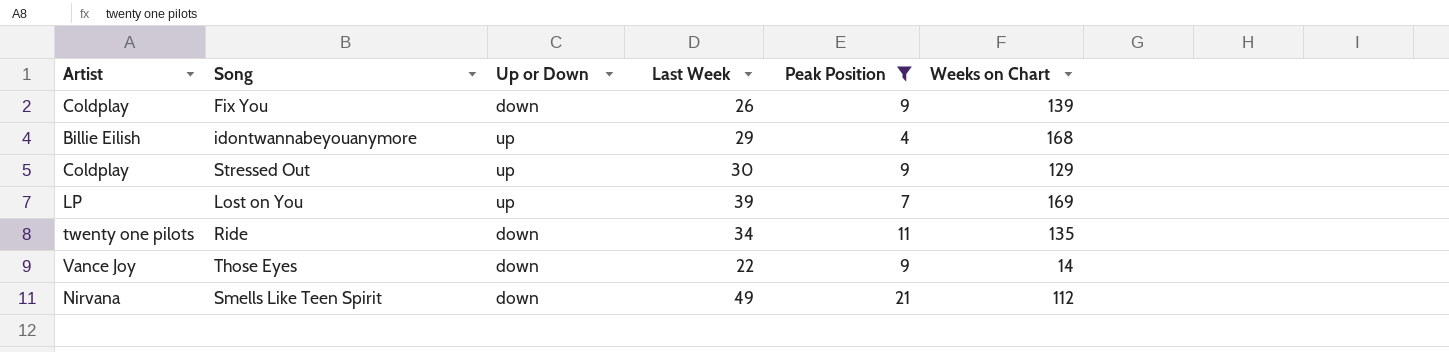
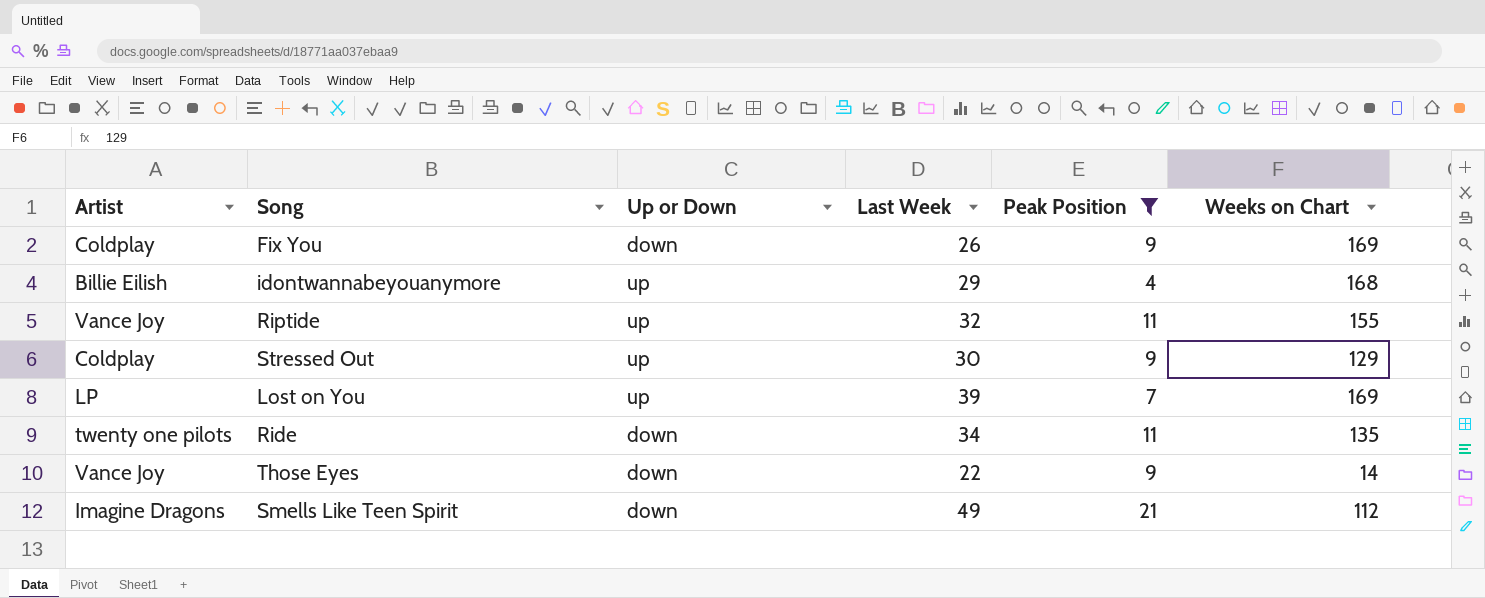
Fix You | Weeks on Chart: 139 -> 169
row Riptide: none -> Vance Joy | up | 32 | 11 | 155
Smells Like Teen Spirit | Artist: Nirvana -> Imagine Dragons

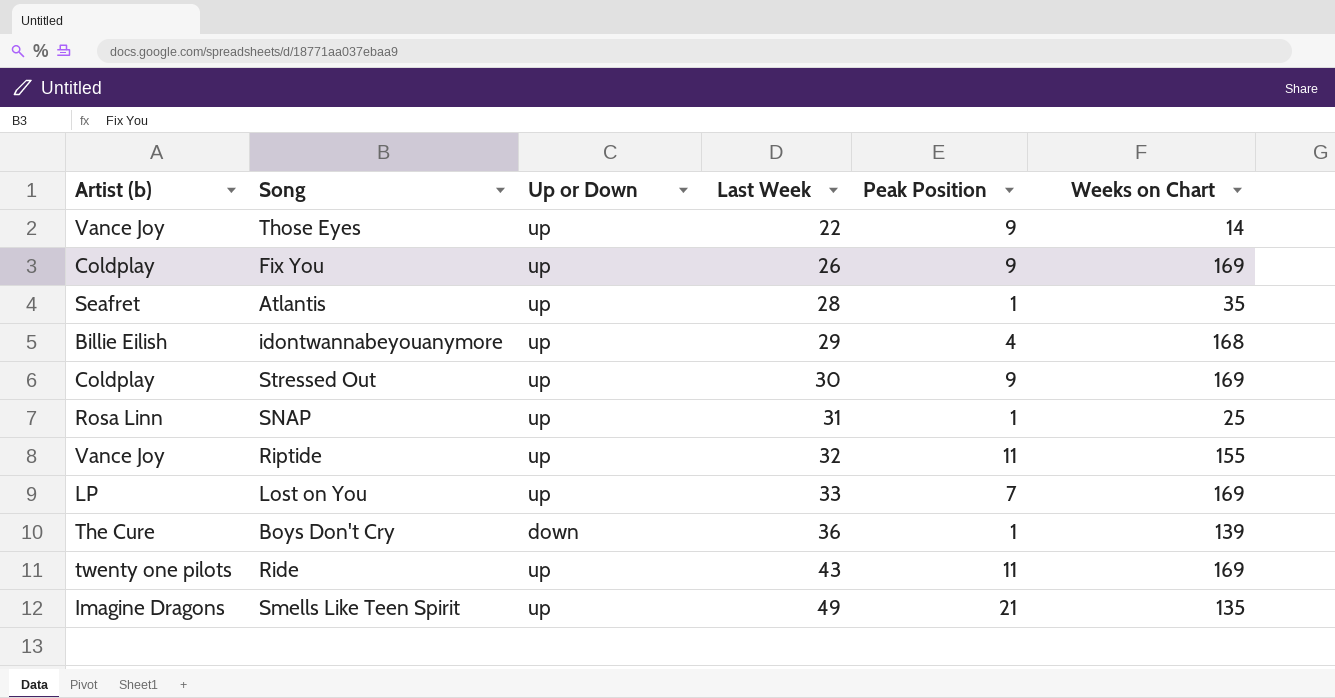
filter: Peak Position != 1 -> none
row order: none -> Last Week ascending
column name: Artist -> Artist (b)
Those Eyes | Up or Down: down -> up
Fix You | Up or Down: down -> up
Stressed Out | Weeks on Chart: 129 -> 169
Lost on You | Last Week: 39 -> 33
Ride | Up or Down: down -> up
Ride | Last Week: 34 -> 43
Ride | Weeks on Chart: 135 -> 169
Smells Like Teen Spirit | Up or Down: down -> up
Smells Like Teen Spirit | Weeks on Chart: 112 -> 135

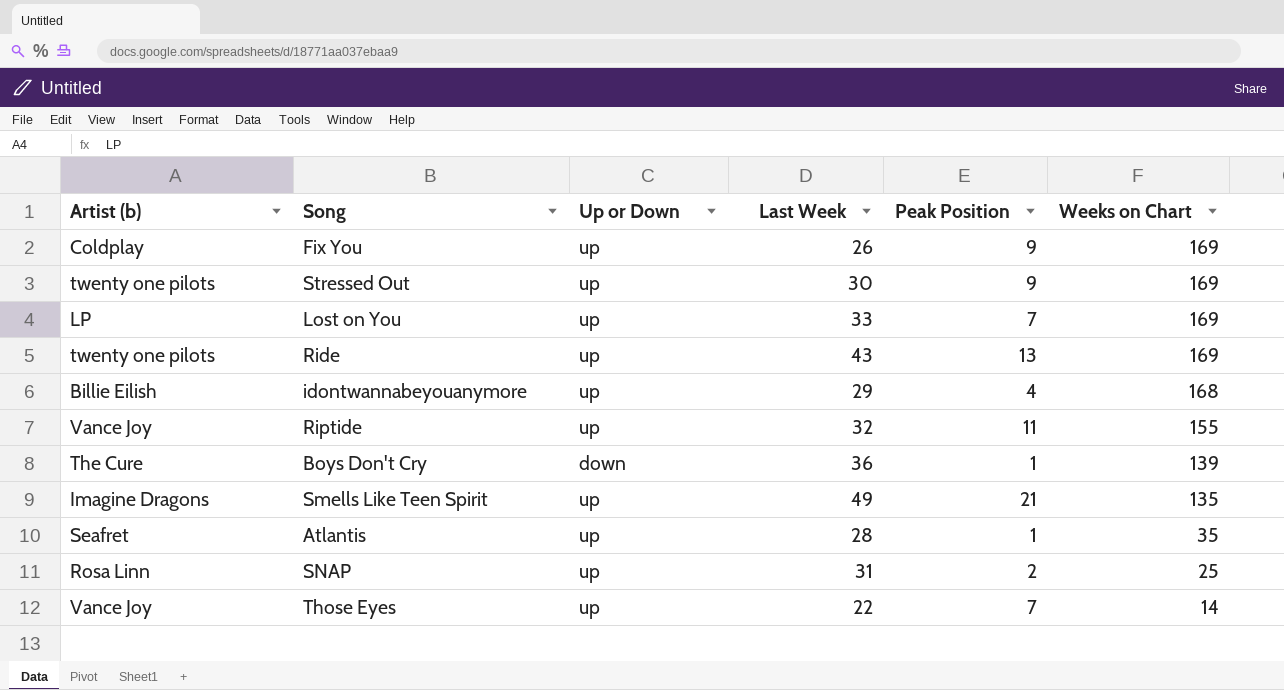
row order: Last Week ascending -> Weeks on Chart descending
Stressed Out | Artist (b): Coldplay -> twenty one pilots
Ride | Peak Position: 11 -> 13
SNAP | Peak Position: 1 -> 2
Those Eyes | Peak Position: 9 -> 7

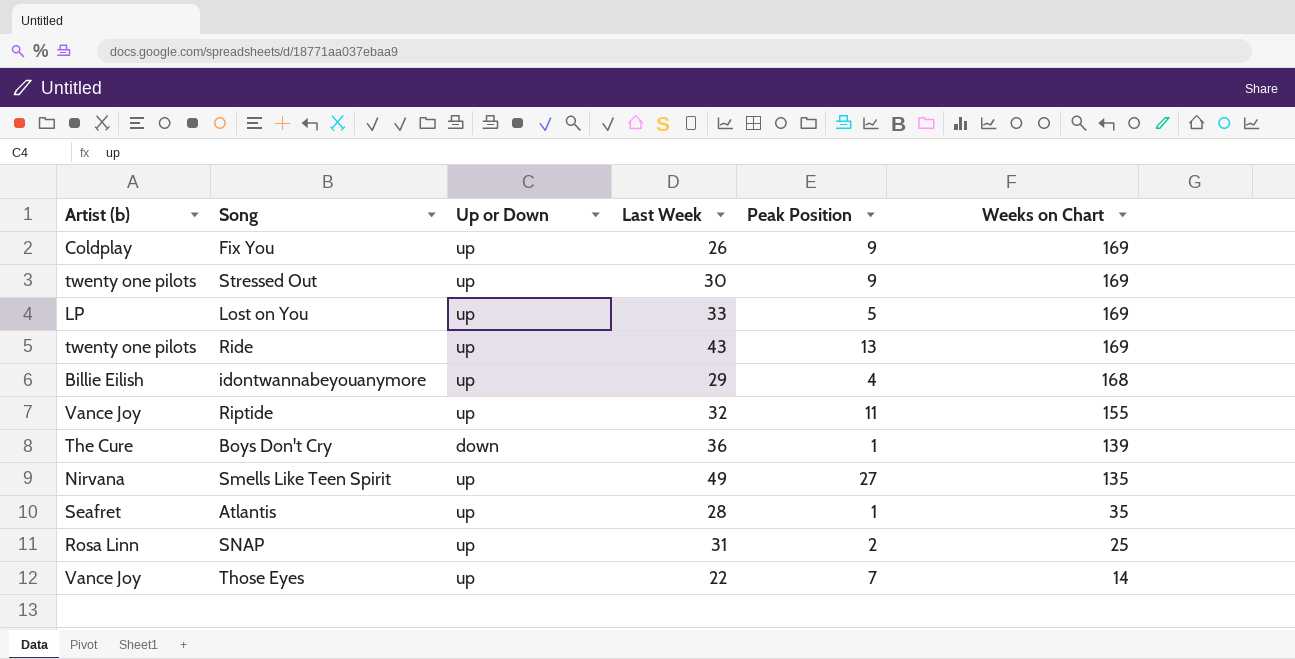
Lost on You | Peak Position: 7 -> 5
Smells Like Teen Spirit | Artist (b): Imagine Dragons -> Nirvana
Smells Like Teen Spirit | Peak Position: 21 -> 27

